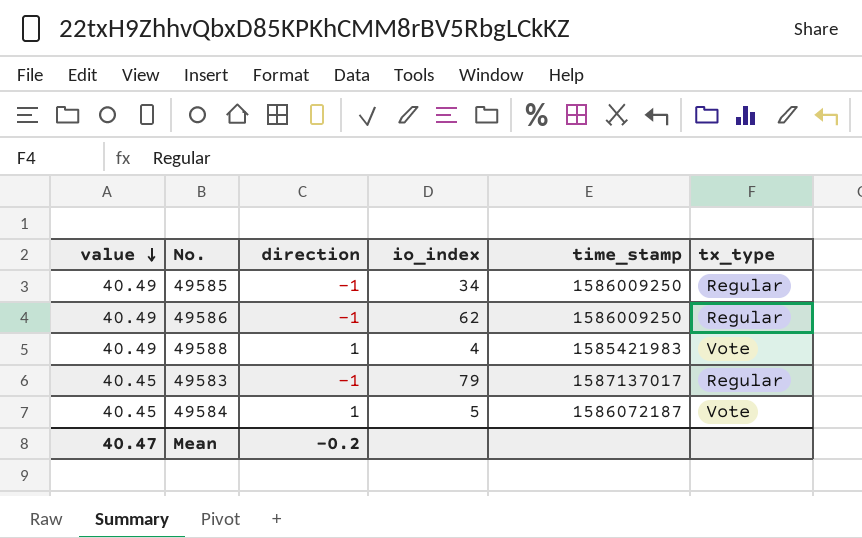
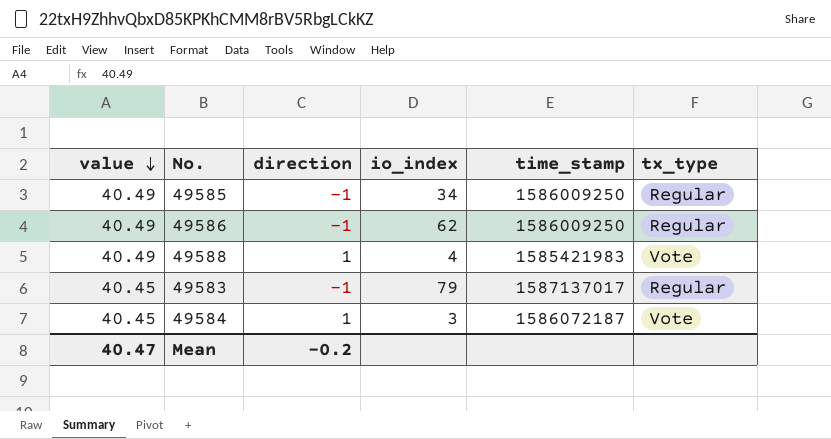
49584 | io_index: 5 -> 3

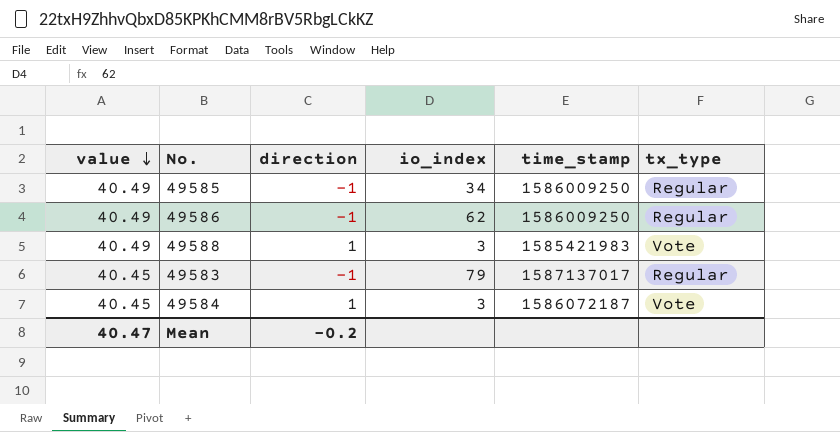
49588 | io_index: 4 -> 3

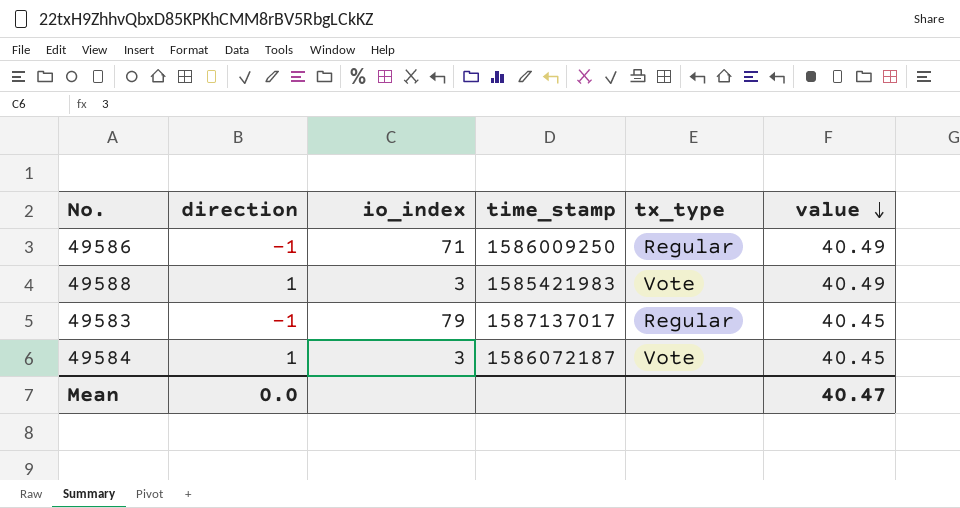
column value | position: 1 -> 6
row 49585: 40.49 | -1 | 34 | 1586009250 | Regular -> none
49586 | io_index: 62 -> 71
Mean | direction: -0.2 -> 0.0

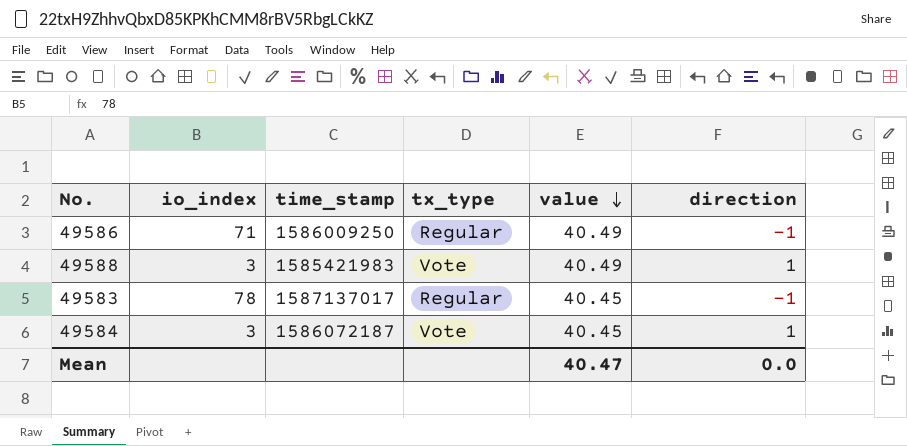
column direction | position: 2 -> 6
49583 | io_index: 79 -> 78

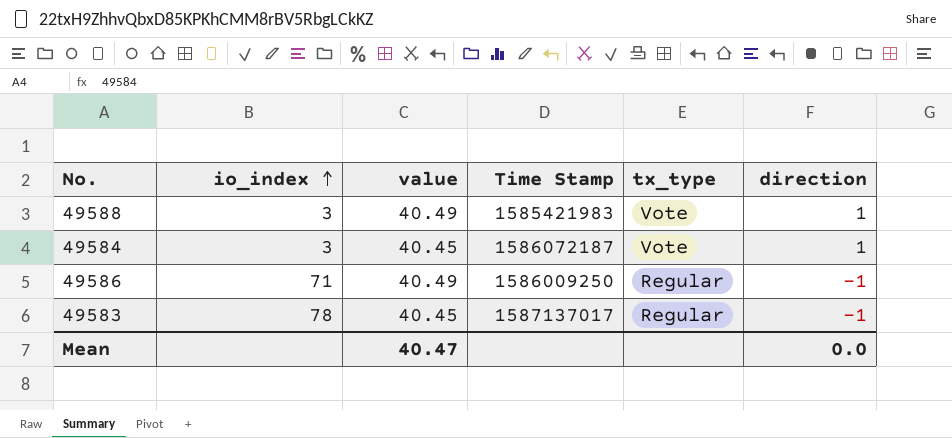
row order: value descending -> io_index ascending
column value | position: 5 -> 3
column name: time_stamp -> Time Stamp

